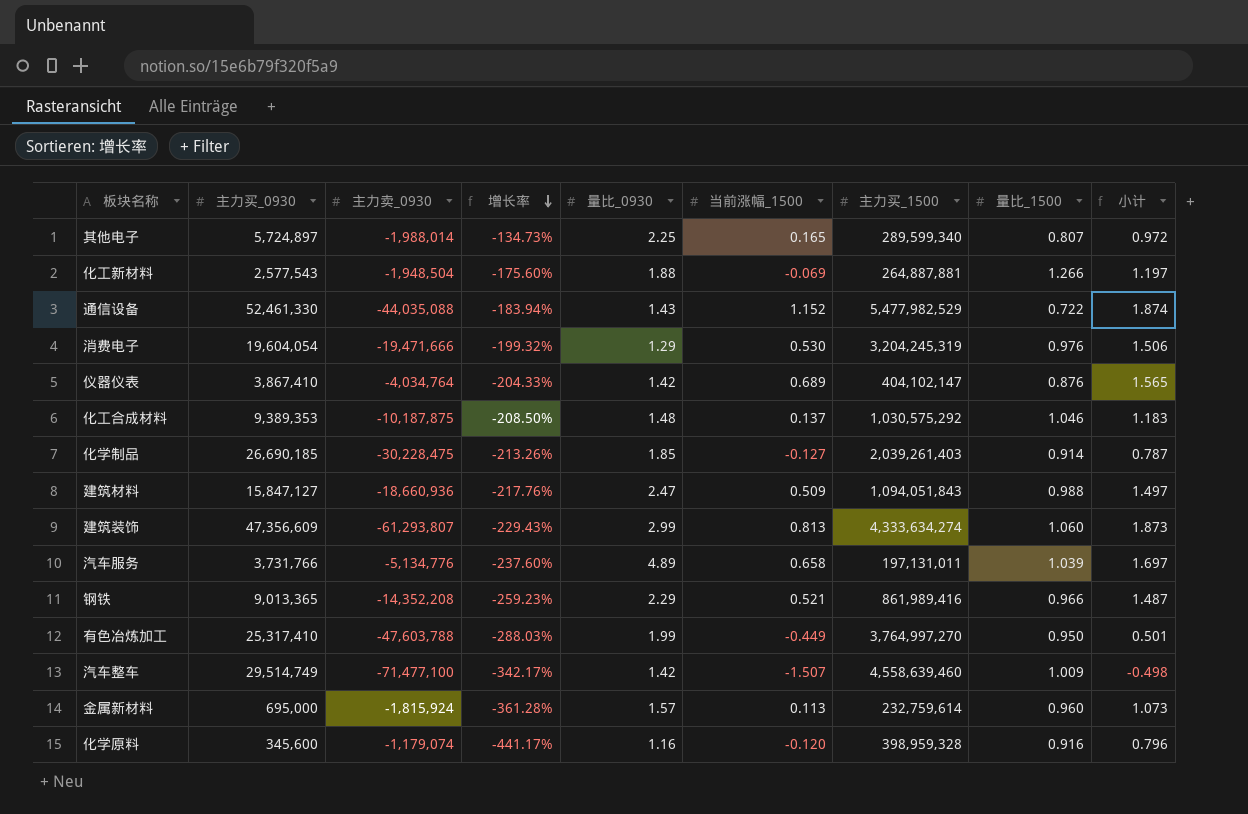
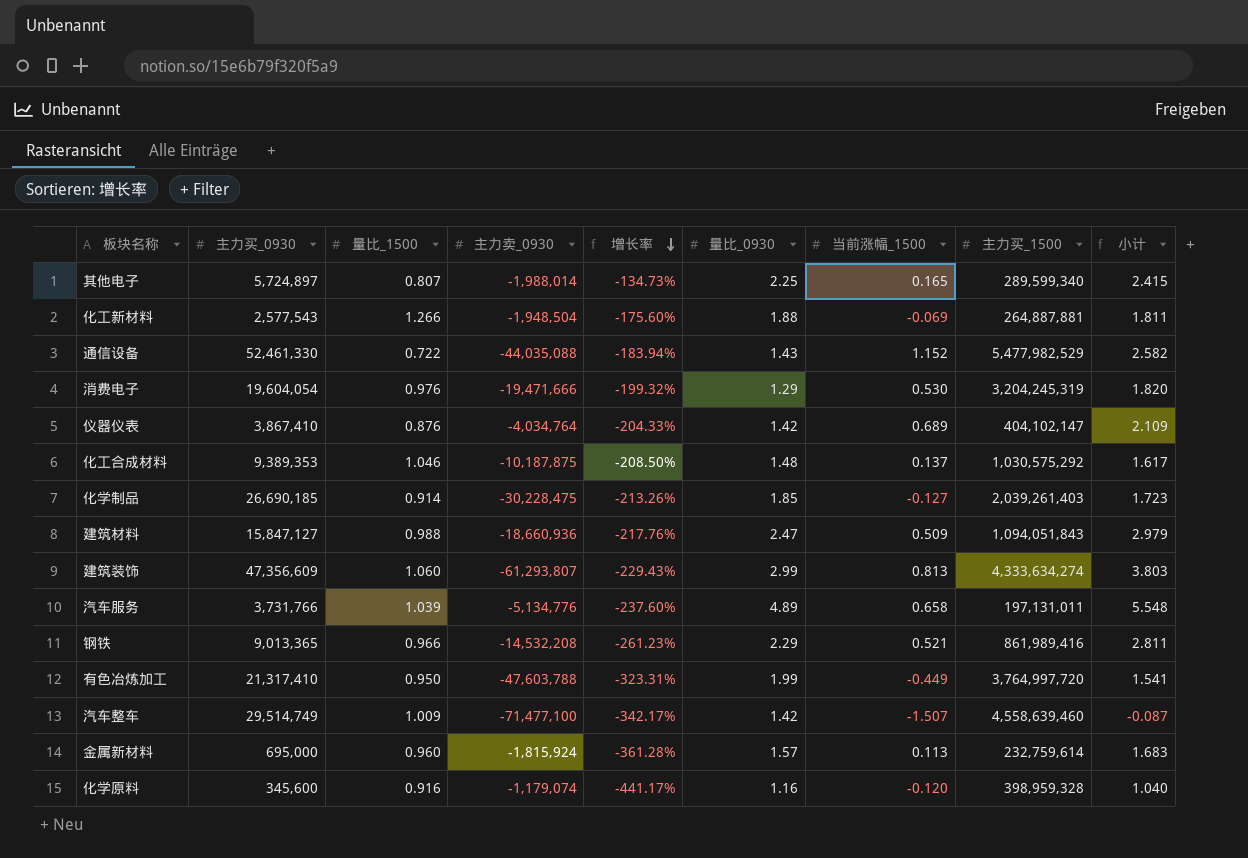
column 量比_1500 | position: 8 -> 3
column 小计 | formula: [当前涨幅_1500] + [量比_1500] -> [量比_0930] + [当前涨幅_1500]
钢铁 | 主力卖_0930: -14,352,208 -> -14,532,208
钢铁 | 增长率: -259.23% -> -261.23%
有色冶炼加工 | 主力买_0930: 25,317,410 -> 21,317,410
有色冶炼加工 | 增长率: -288.03% -> -323.31%
有色冶炼加工 | 主力买_1500: 3,764,997,270 -> 3,764,997,720

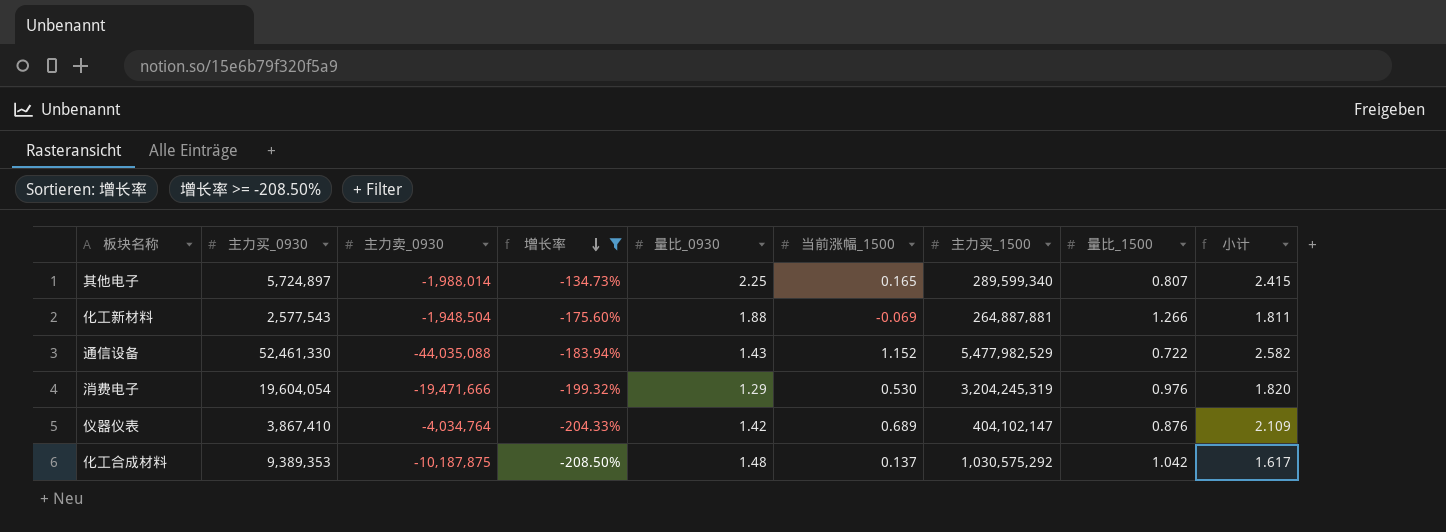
filter: none -> 增长率 >= -208.50%
column 量比_1500 | position: 3 -> 8
化工合成材料 | 量比_1500: 1.046 -> 1.042

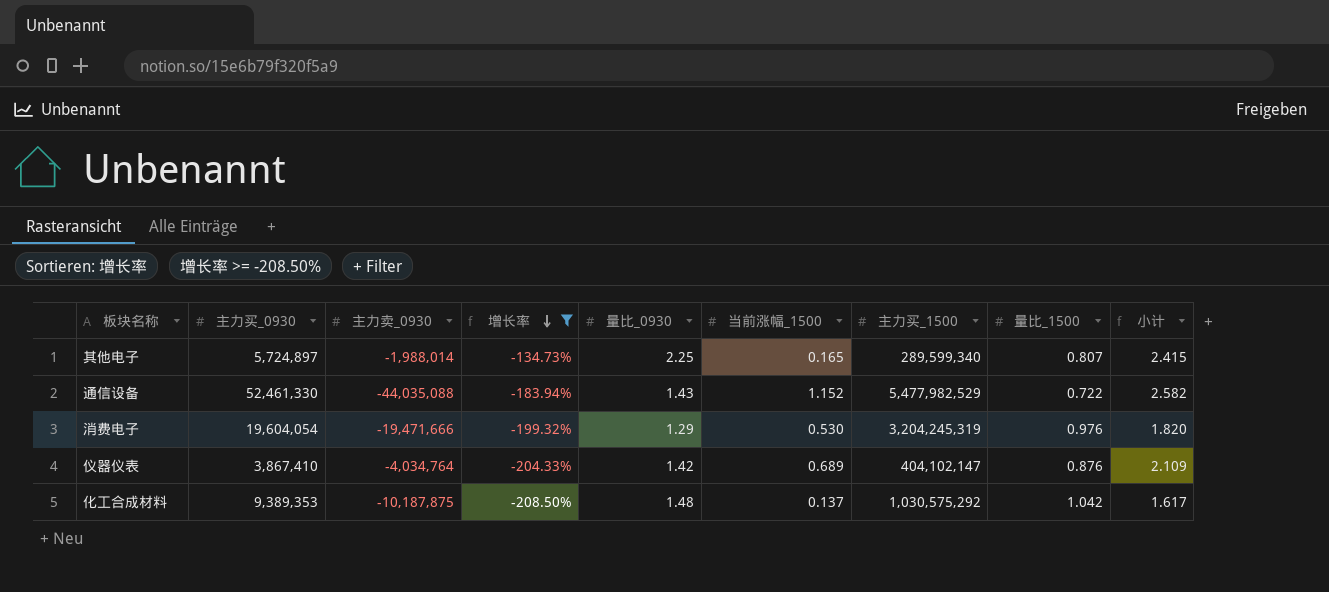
row 化工新材料: 2,577,543 | -1,948,504 | -175.60% | 1.88 | -0.069 | 264,887,881 | 1.266 | 1.811 -> none

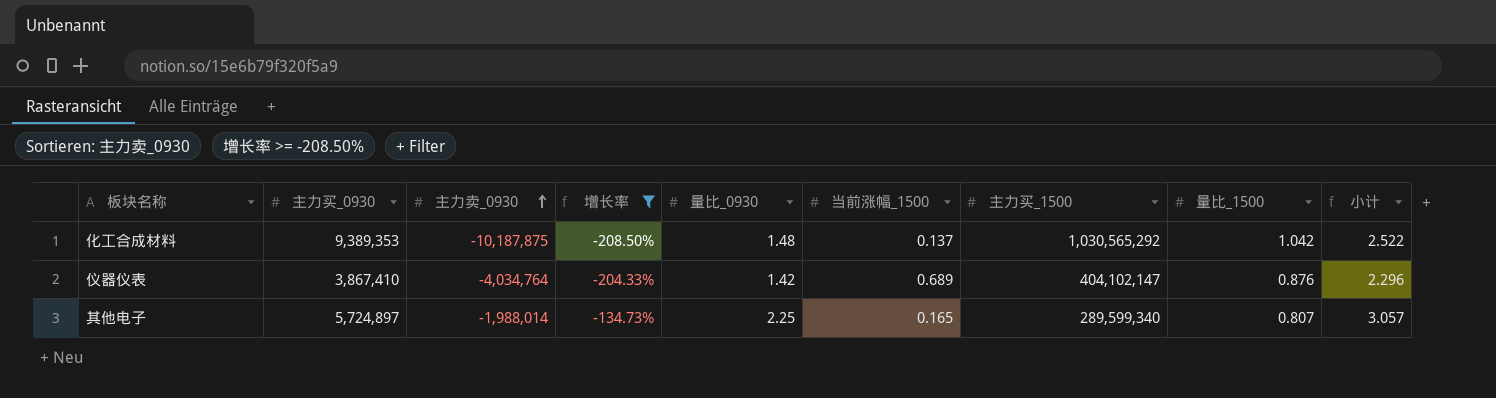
row order: 增长率 descending -> 主力卖_0930 ascending
column 小计 | formula: [量比_0930] + [当前涨幅_1500] -> [量比_0930] + [量比_1500]
row 通信设备: 52,461,330 | -44,035,088 | -183.94% | 1.43 | 1.152 | 5,477,982,529 | 0.722 | 2.582 -> none
row 消费电子: 19,604,054 | -19,471,666 | -199.32% | 1.29 | 0.530 | 3,204,245,319 | 0.976 | 1.820 -> none
化工合成材料 | 主力买_1500: 1,030,575,292 -> 1,030,565,292

